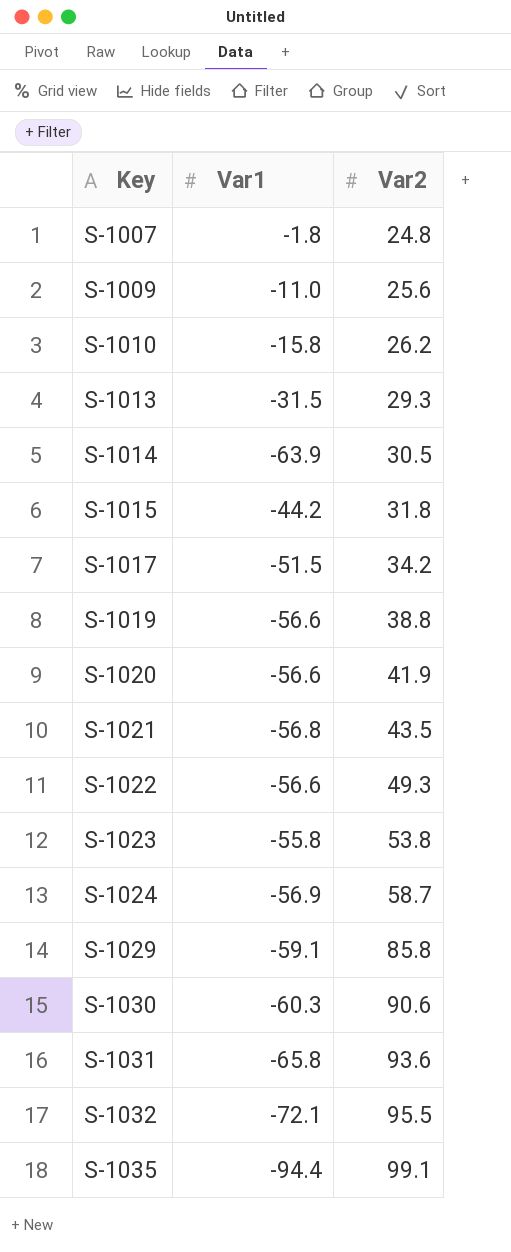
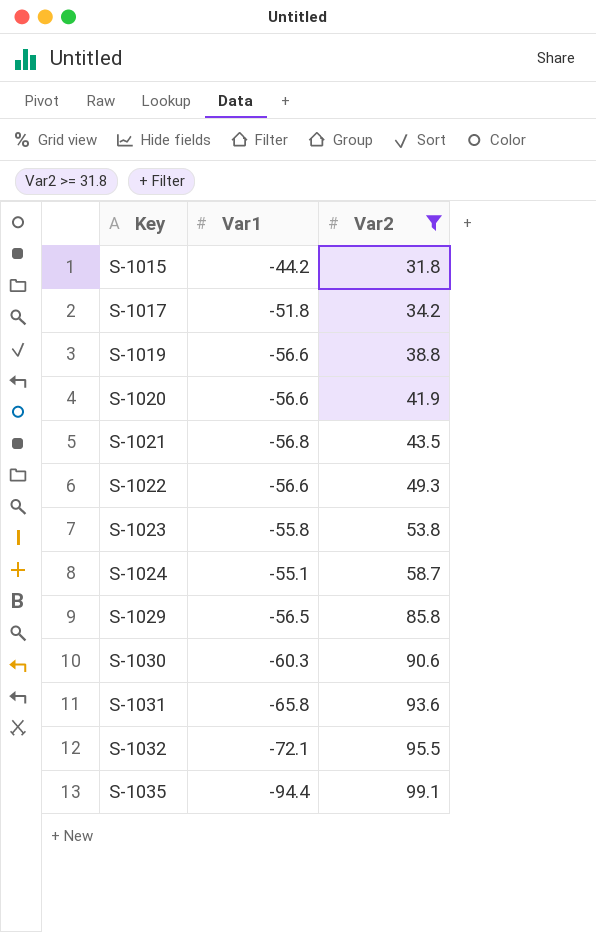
filter: none -> Var2 >= 31.8
S-1017 | Var1: -51.5 -> -51.8
S-1024 | Var1: -56.9 -> -55.1
S-1029 | Var1: -59.1 -> -56.5

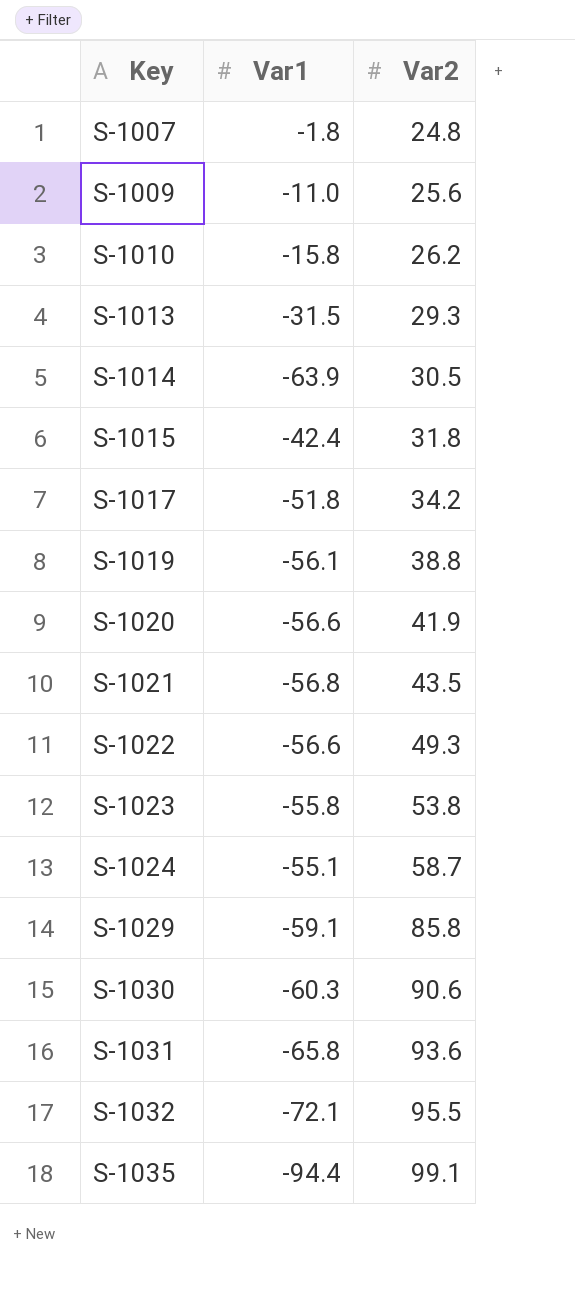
filter: Var2 >= 31.8 -> none
S-1015 | Var1: -44.2 -> -42.4
S-1019 | Var1: -56.6 -> -56.1
S-1029 | Var1: -56.5 -> -59.1

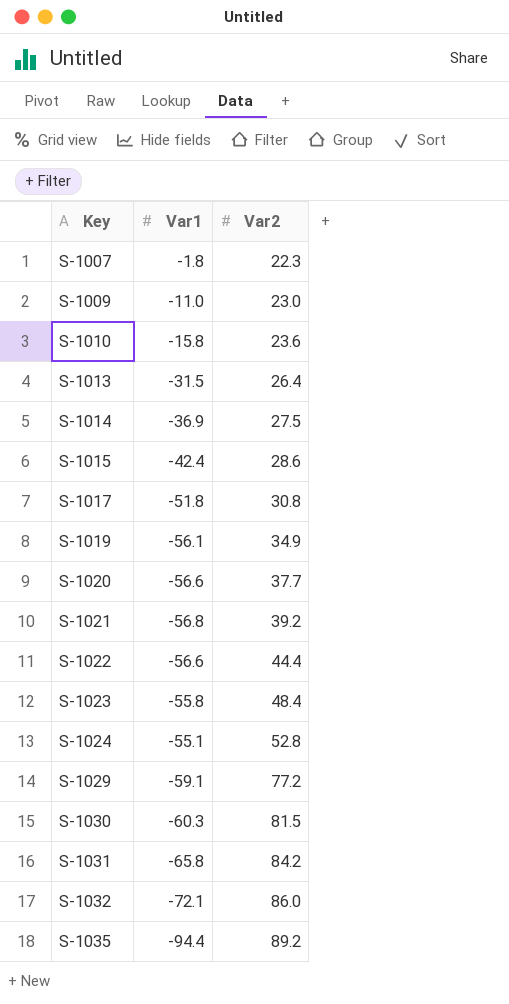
S-1007 | Var2: 24.8 -> 22.3
S-1009 | Var2: 25.6 -> 23.0
S-1010 | Var2: 26.2 -> 23.6
S-1013 | Var2: 29.3 -> 26.4
S-1014 | Var1: -63.9 -> -36.9
S-1014 | Var2: 30.5 -> 27.5
S-1015 | Var2: 31.8 -> 28.6
S-1017 | Var2: 34.2 -> 30.8
S-1019 | Var2: 38.8 -> 34.9
S-1020 | Var2: 41.9 -> 37.7
S-1021 | Var2: 43.5 -> 39.2
S-1022 | Var2: 49.3 -> 44.4
S-1023 | Var2: 53.8 -> 48.4
S-1024 | Var2: 58.7 -> 52.8
S-1029 | Var2: 85.8 -> 77.2
S-1030 | Var2: 90.6 -> 81.5
S-1031 | Var2: 93.6 -> 84.2
S-1032 | Var2: 95.5 -> 86.0
S-1035 | Var2: 99.1 -> 89.2

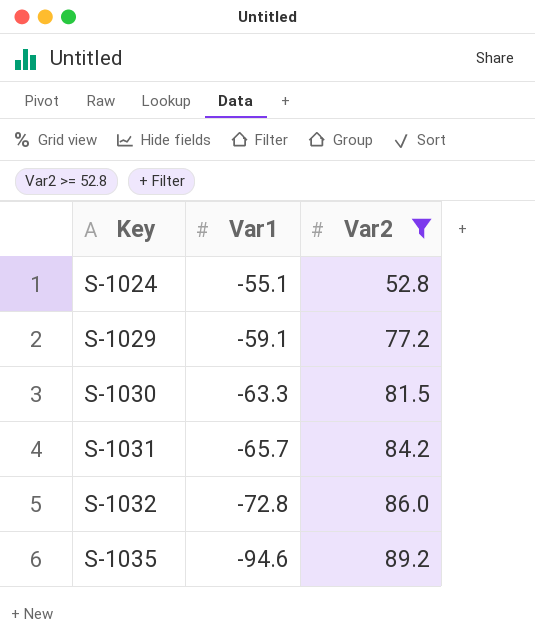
filter: none -> Var2 >= 52.8
S-1030 | Var1: -60.3 -> -63.3
S-1031 | Var1: -65.8 -> -65.7
S-1032 | Var1: -72.1 -> -72.8
S-1035 | Var1: -94.4 -> -94.6

